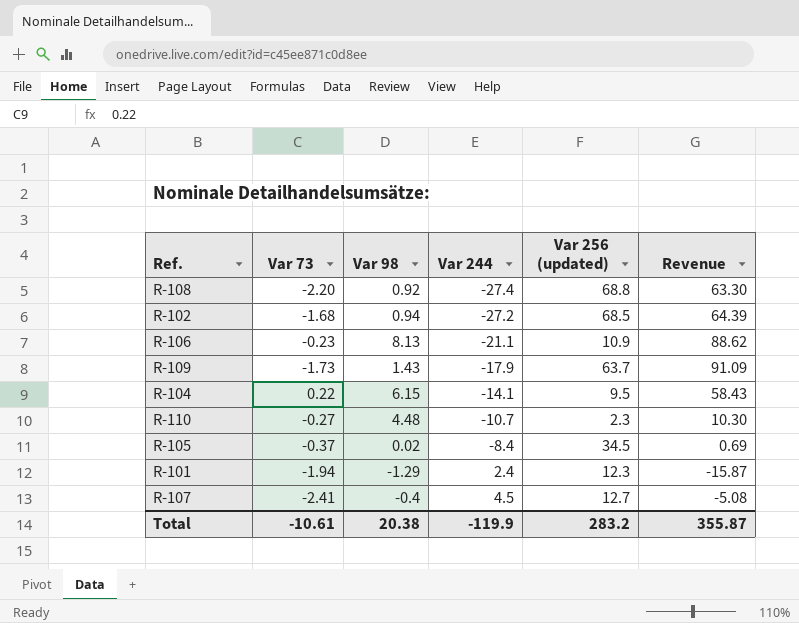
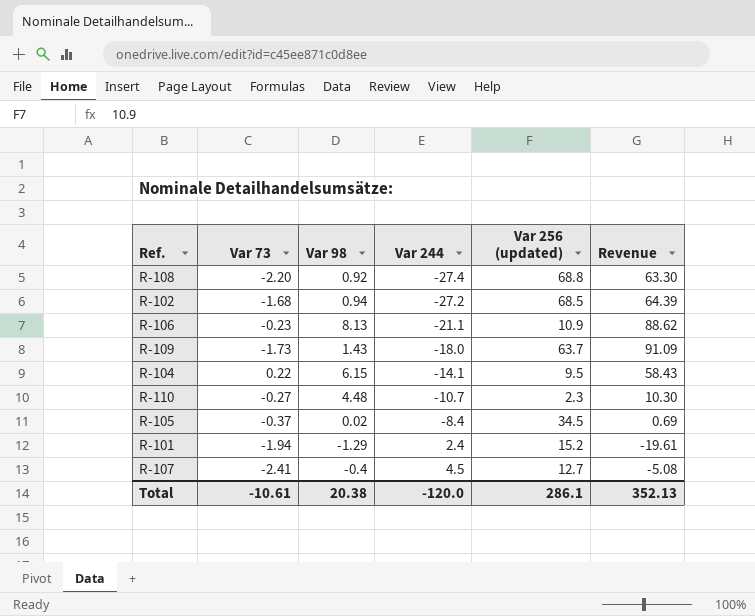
R-109 | Var 244: -17.9 -> -18.0
R-101 | Var 256 (updated): 12.3 -> 15.2
R-101 | Revenue: -15.87 -> -19.61
Total | Var 244: -119.9 -> -120.0
Total | Var 256 (updated): 283.2 -> 286.1
Total | Revenue: 355.87 -> 352.13

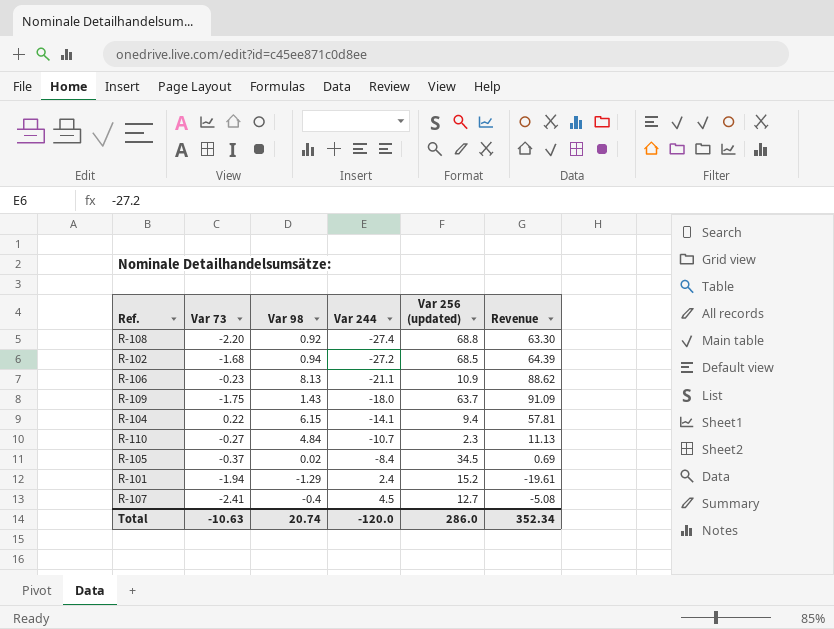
R-109 | Var 73: -1.73 -> -1.75
R-104 | Var 256 (updated): 9.5 -> 9.4
R-104 | Revenue: 58.43 -> 57.81
R-110 | Var 98: 4.48 -> 4.84
R-110 | Revenue: 10.30 -> 11.13
Total | Var 73: -10.61 -> -10.63
Total | Var 98: 20.38 -> 20.74
Total | Var 256 (updated): 286.1 -> 286.0
Total | Revenue: 352.13 -> 352.34

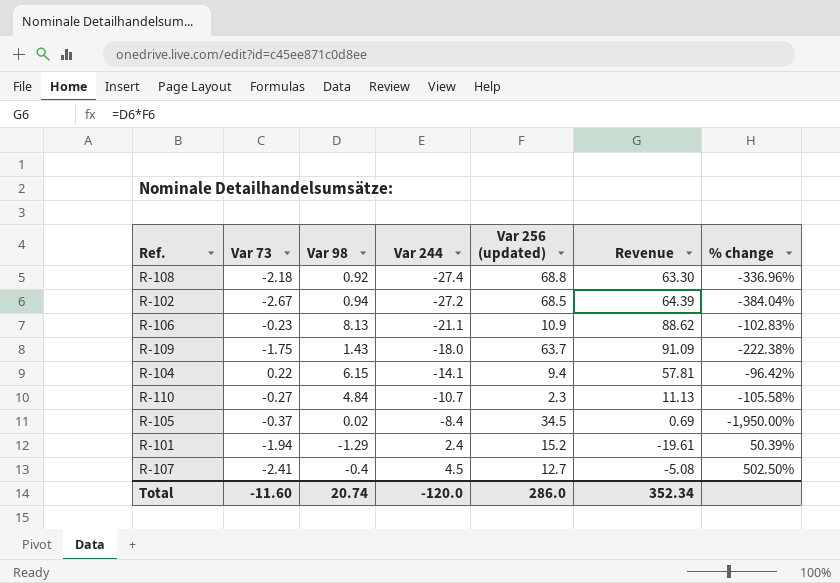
column % change | formula: none -> ([Var 73] - [Var 98]) / [Var 98]
R-108 | Var 73: -2.20 -> -2.18
R-102 | Var 73: -1.68 -> -2.67
Total | Var 73: -10.63 -> -11.60

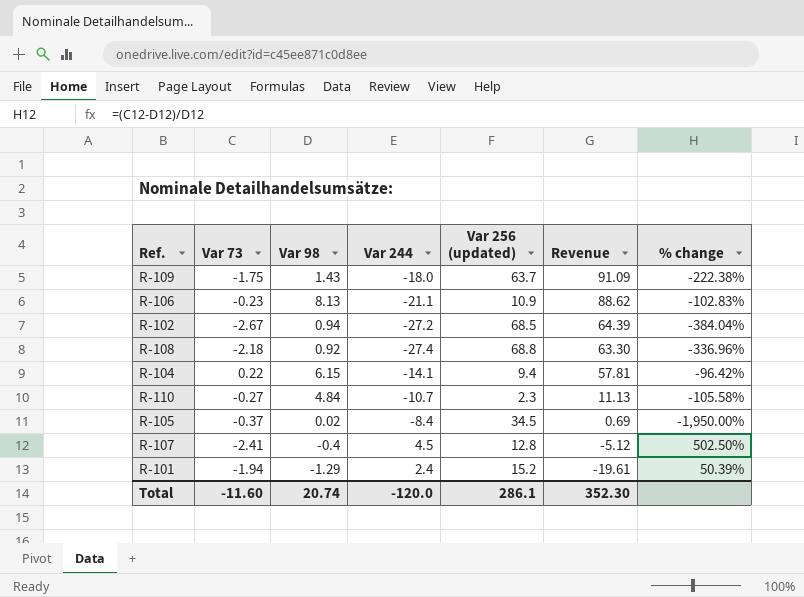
row order: Var 244 ascending -> Revenue descending
R-107 | Var 256 (updated): 12.7 -> 12.8
R-107 | Revenue: -5.08 -> -5.12
Total | Var 256 (updated): 286.0 -> 286.1
Total | Revenue: 352.34 -> 352.30

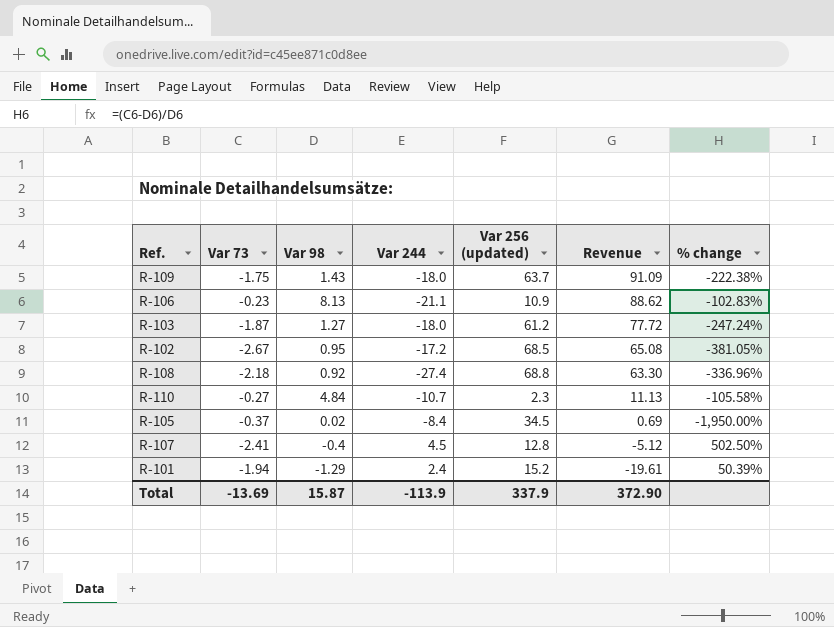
row R-104: 0.22 | 6.15 | -14.1 | 9.4 | 57.81 | -96.42% -> none
row R-103: none -> -1.87 | 1.27 | -18.0 | 61.2 | 77.72 | -247.24%
R-102 | Var 98: 0.94 -> 0.95
R-102 | Var 244: -27.2 -> -17.2
R-102 | Revenue: 64.39 -> 65.08
R-102 | % change: -384.04% -> -381.05%
Total | Var 73: -11.60 -> -13.69
Total | Var 98: 20.74 -> 15.87
Total | Var 244: -120.0 -> -113.9
Total | Var 256 (updated): 286.1 -> 337.9
Total | Revenue: 352.30 -> 372.90

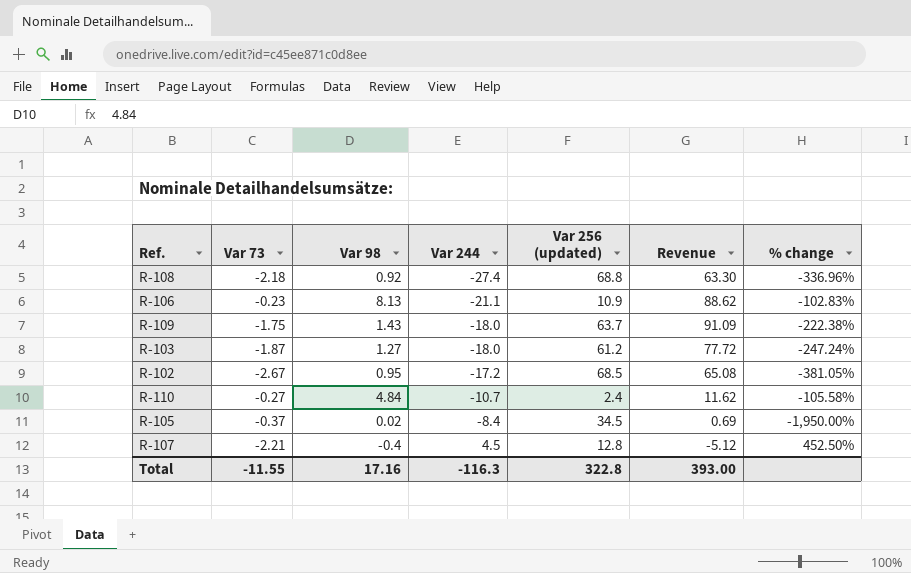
row order: Revenue descending -> Var 244 ascending
row R-101: -1.94 | -1.29 | 2.4 | 15.2 | -19.61 | 50.39% -> none
R-110 | Var 256 (updated): 2.3 -> 2.4
R-110 | Revenue: 11.13 -> 11.62
R-107 | Var 73: -2.41 -> -2.21
R-107 | % change: 502.50% -> 452.50%
Total | Var 73: -13.69 -> -11.55
Total | Var 98: 15.87 -> 17.16
Total | Var 244: -113.9 -> -116.3
Total | Var 256 (updated): 337.9 -> 322.8
Total | Revenue: 372.90 -> 393.00

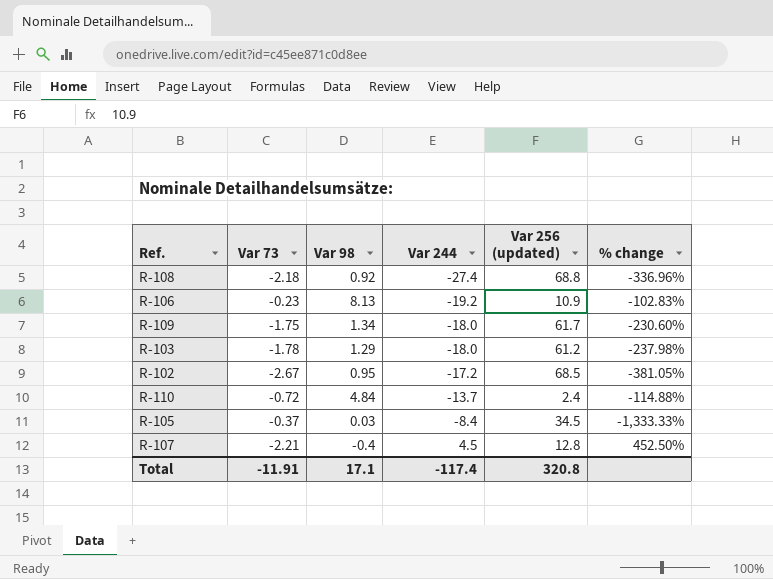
column Revenue | formula: [Var 98] * [Var 256 (updated)] -> none
R-106 | Var 244: -21.1 -> -19.2
R-109 | Var 98: 1.43 -> 1.34
R-109 | Var 256 (updated): 63.7 -> 61.7
R-109 | % change: -222.38% -> -230.60%
R-103 | Var 73: -1.87 -> -1.78
R-103 | Var 98: 1.27 -> 1.29
R-103 | % change: -247.24% -> -237.98%
R-110 | Var 73: -0.27 -> -0.72
R-110 | Var 244: -10.7 -> -13.7
R-110 | % change: -105.58% -> -114.88%
R-105 | Var 98: 0.02 -> 0.03
R-105 | % change: -1,950.00% -> -1,333.33%
Total | Var 73: -11.55 -> -11.91
Total | Var 98: 17.16 -> 17.1
Total | Var 244: -116.3 -> -117.4
Total | Var 256 (updated): 322.8 -> 320.8

